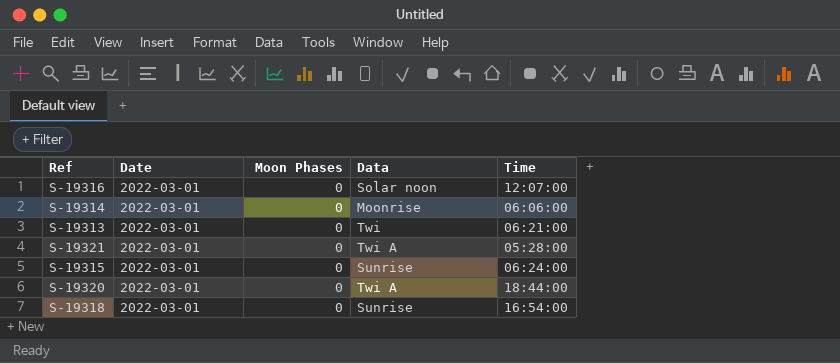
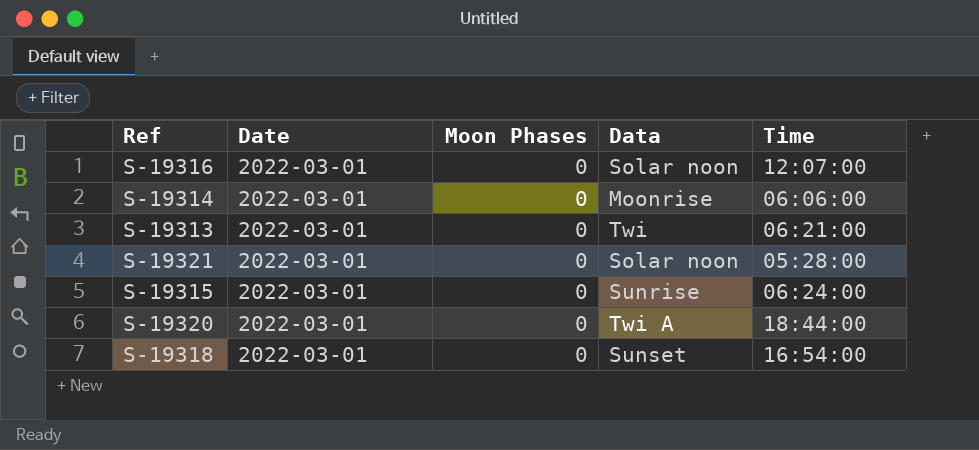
S-19321 | Data: Twi A -> Solar noon
S-19318 | Data: Sunrise -> Sunset

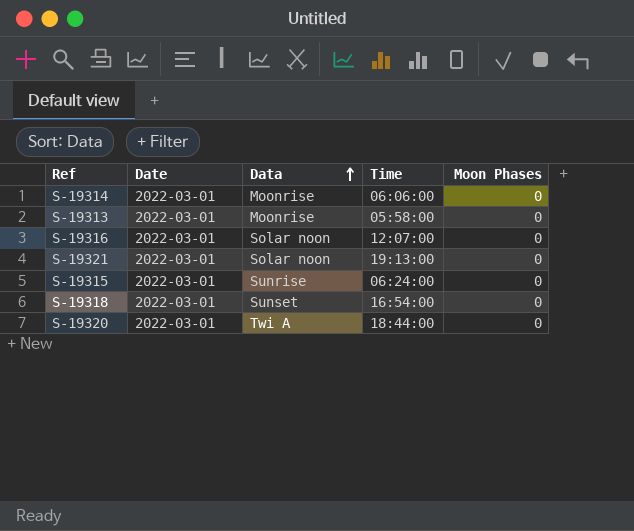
row order: none -> Data ascending
column Moon Phases | position: 3 -> 5
S-19313 | Data: Twi -> Moonrise
S-19313 | Time: 06:21:00 -> 05:58:00
S-19321 | Time: 05:28:00 -> 19:13:00

